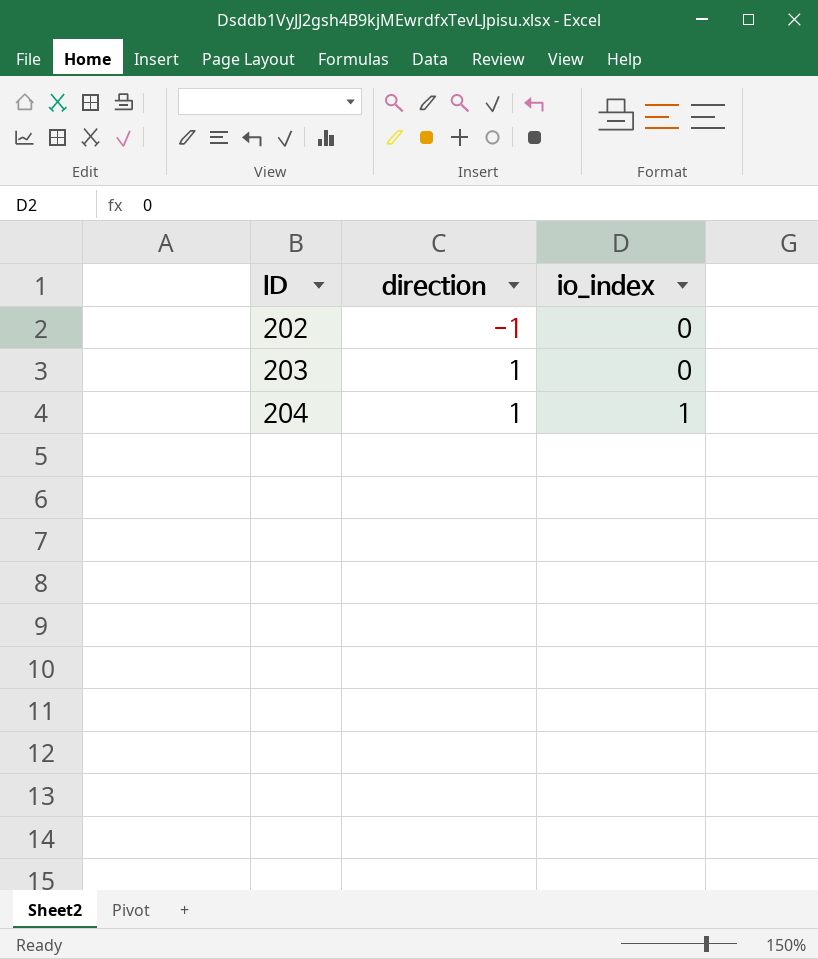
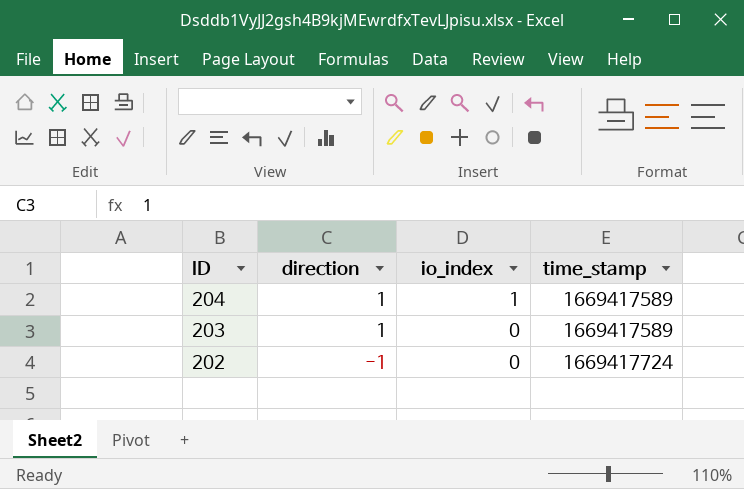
row order: ID ascending -> ID descending
column time_stamp | position: none -> 4

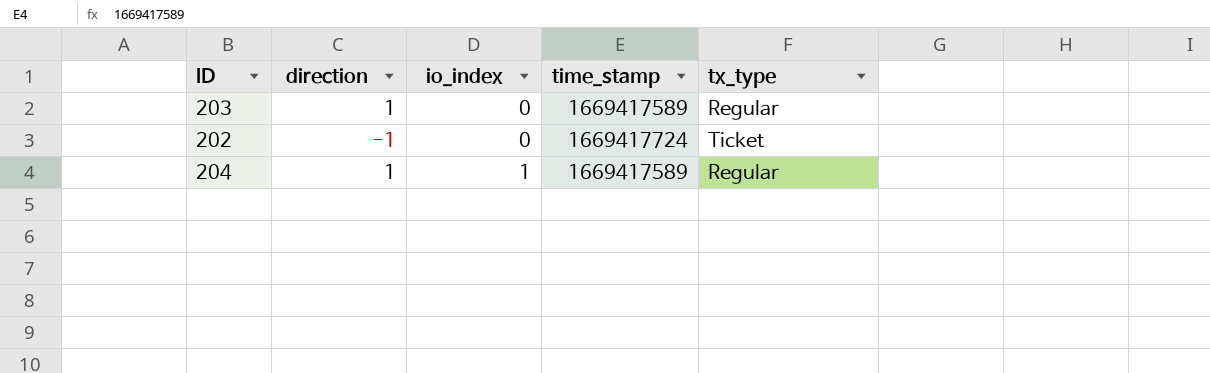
row order: ID descending -> io_index ascending
column tx_type | position: none -> 5

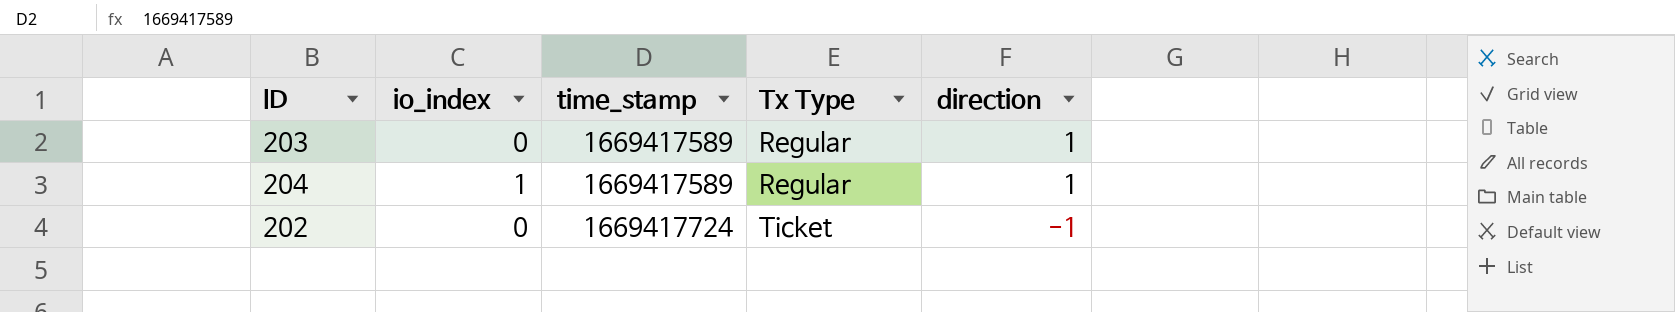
row order: io_index ascending -> time_stamp ascending
column name: tx_type -> Tx Type
column direction | position: 2 -> 5

